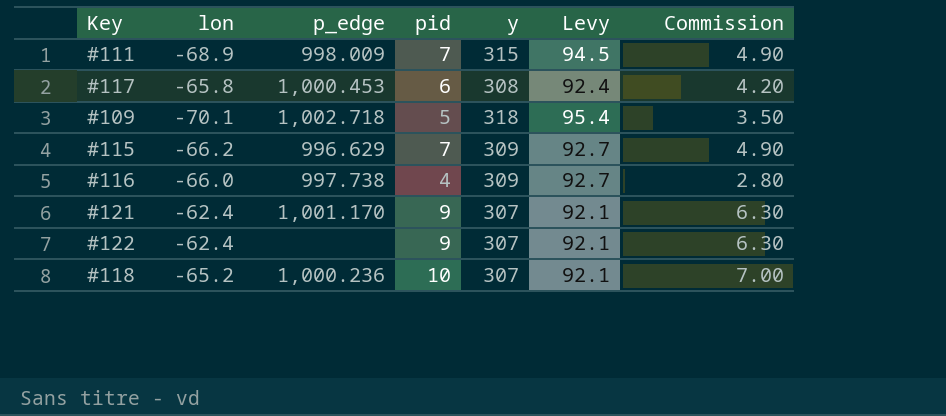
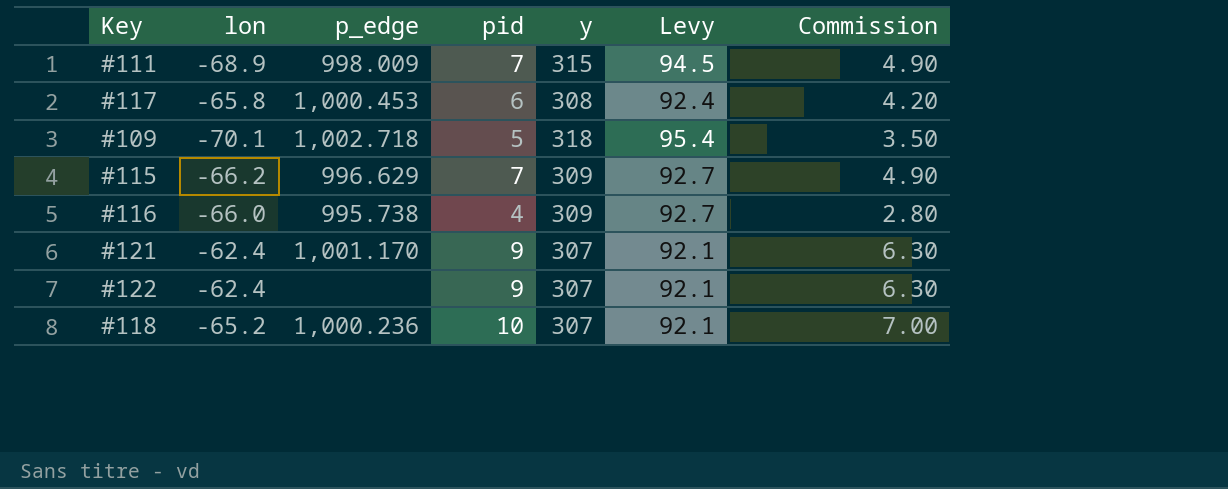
#116 | p_edge: 997.738 -> 995.738

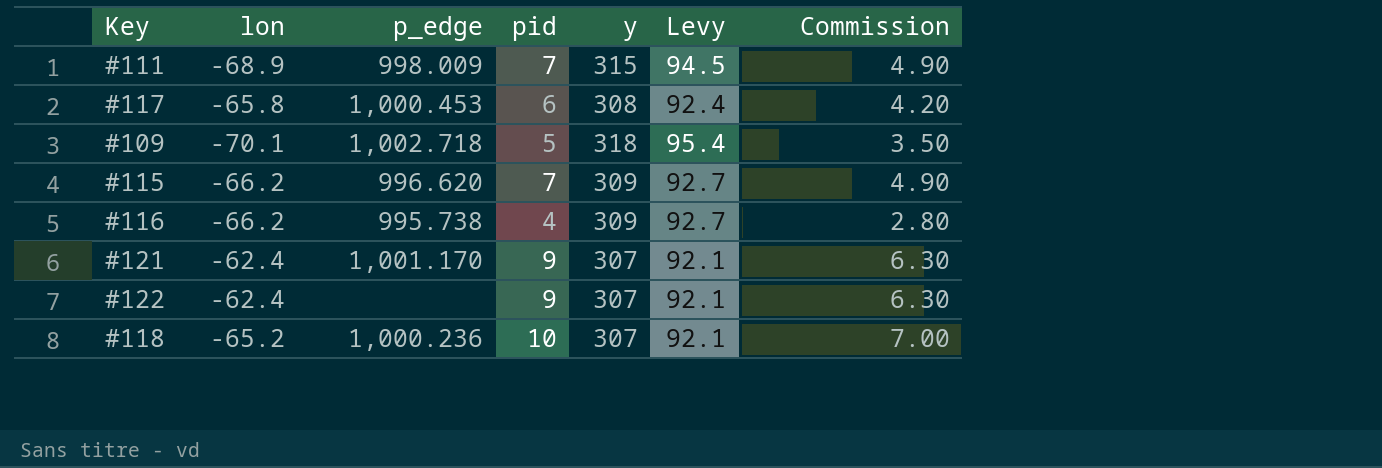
#115 | p_edge: 996.629 -> 996.620
#116 | lon: -66.0 -> -66.2

